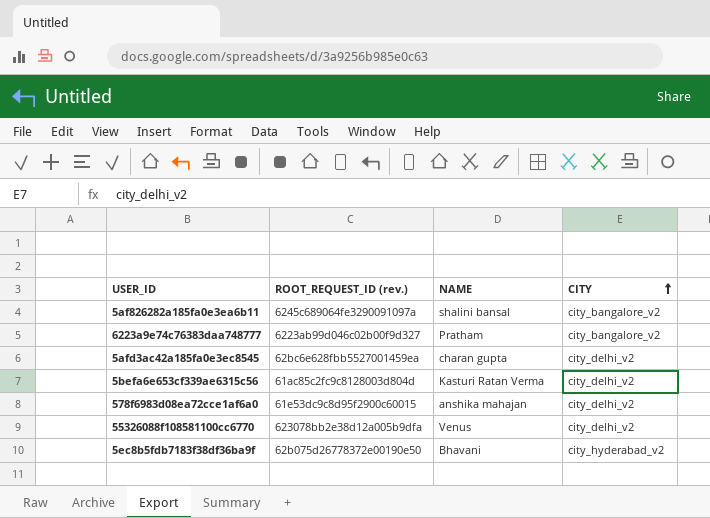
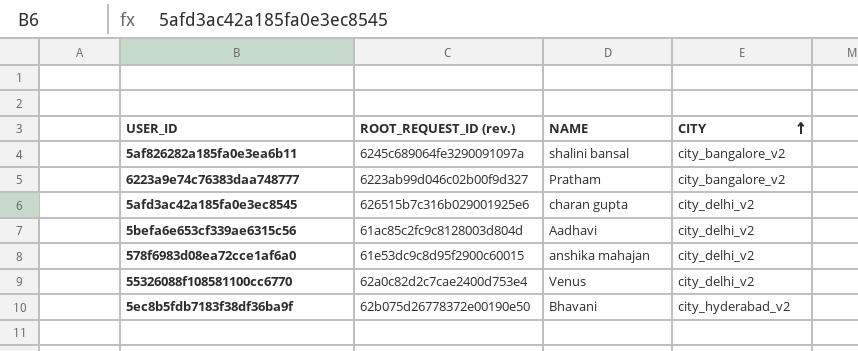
5afd3ac42a185fa0e3ec8545 | ROOT_REQUEST_ID (rev.): 62bc6e628fbb5527001459ea -> 626515b7c316b029001925e6
5befa6e653cf339ae6315c56 | NAME: Kasturi Ratan Verma -> Aadhavi
55326088f108581100cc6770 | ROOT_REQUEST_ID (rev.): 623078bb2e38d12a005b9dfa -> 62a0c82d2c7cae2400d753e4

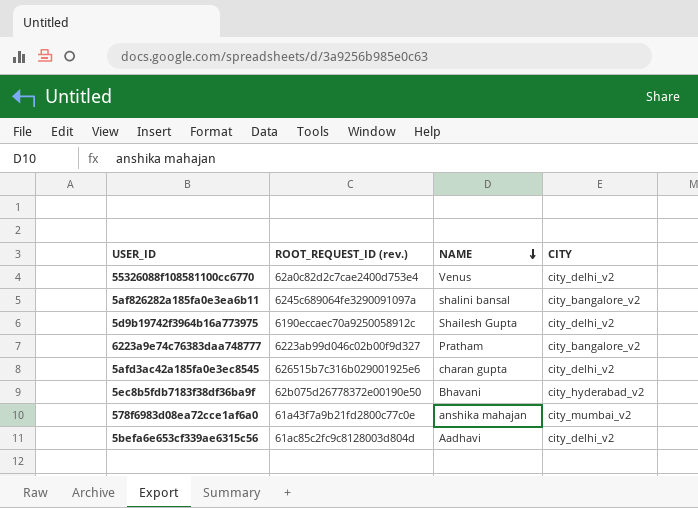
row order: CITY ascending -> NAME descending
row 5d9b19742f3964b16a773975: none -> 6190eccaec70a9250058912c | Shailesh Gupta | city_delhi_v2
578f6983d08ea72cce1af6a0 | ROOT_REQUEST_ID (rev.): 61e53dc9c8d95f2900c60015 -> 61a43f7a9b21fd2800c77c0e
578f6983d08ea72cce1af6a0 | CITY: city_delhi_v2 -> city_mumbai_v2

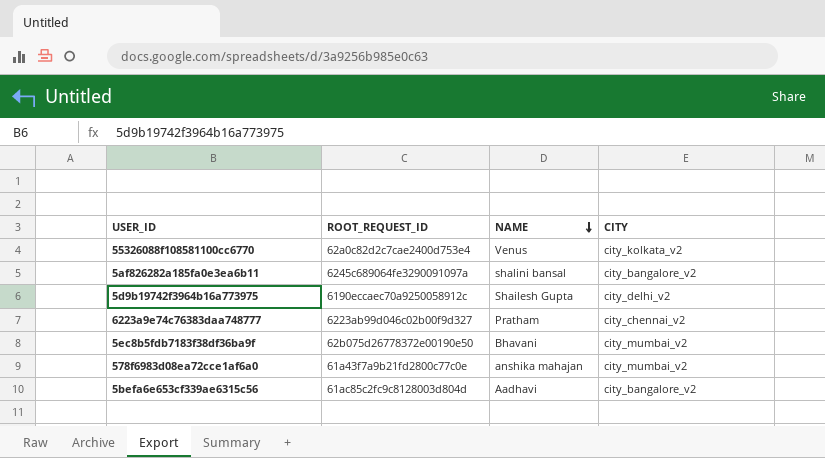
column name: ROOT_REQUEST_ID (rev.) -> ROOT_REQUEST_ID
row 5afd3ac42a185fa0e3ec8545: 626515b7c316b029001925e6 | charan gupta | city_delhi_v2 -> none
55326088f108581100cc6770 | CITY: city_delhi_v2 -> city_kolkata_v2
6223a9e74c76383daa748777 | CITY: city_bangalore_v2 -> city_chennai_v2
5ec8b5fdb7183f38df36ba9f | CITY: city_hyderabad_v2 -> city_mumbai_v2
5befa6e653cf339ae6315c56 | CITY: city_delhi_v2 -> city_bangalore_v2

